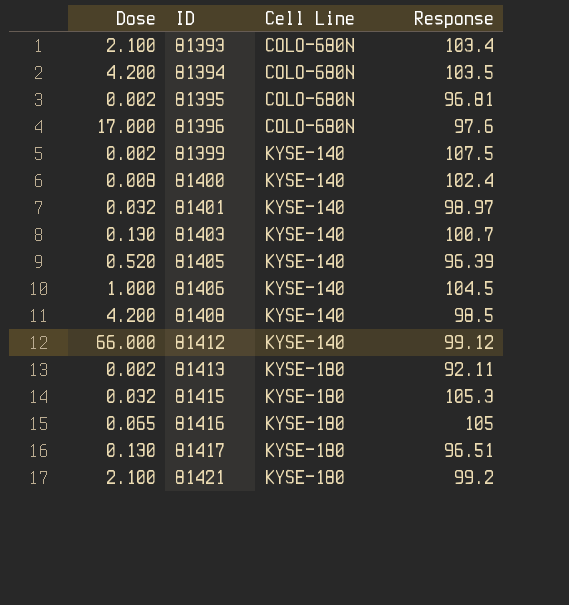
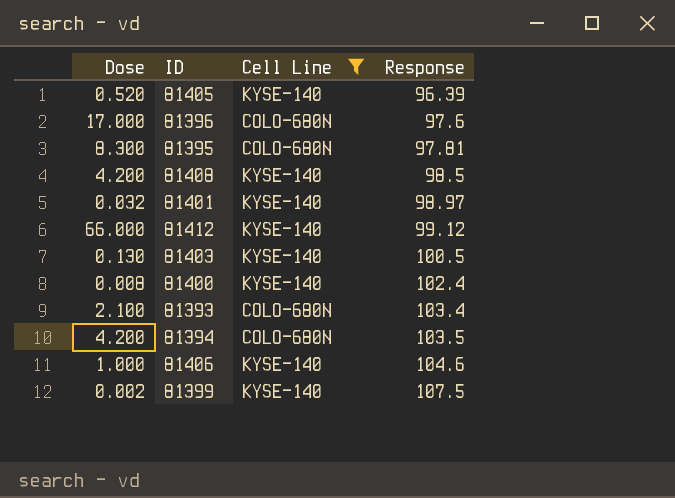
filter: none -> Cell Line != KYSE-180
row order: ID ascending -> Response ascending
81395 | Dose: 0.002 -> 8.300
81395 | Response: 96.81 -> 97.81
81403 | Response: 100.7 -> 100.5
81406 | Response: 104.5 -> 104.6

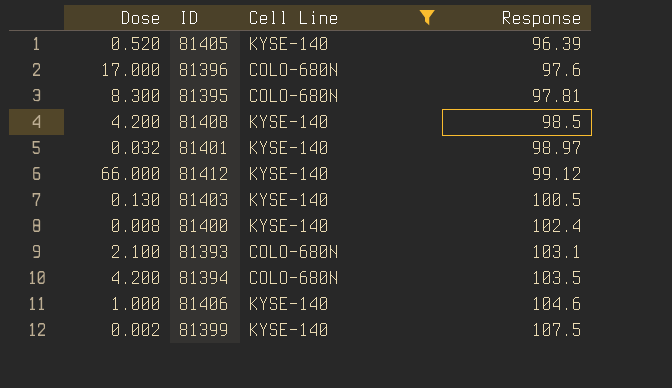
81393 | Response: 103.4 -> 103.1

